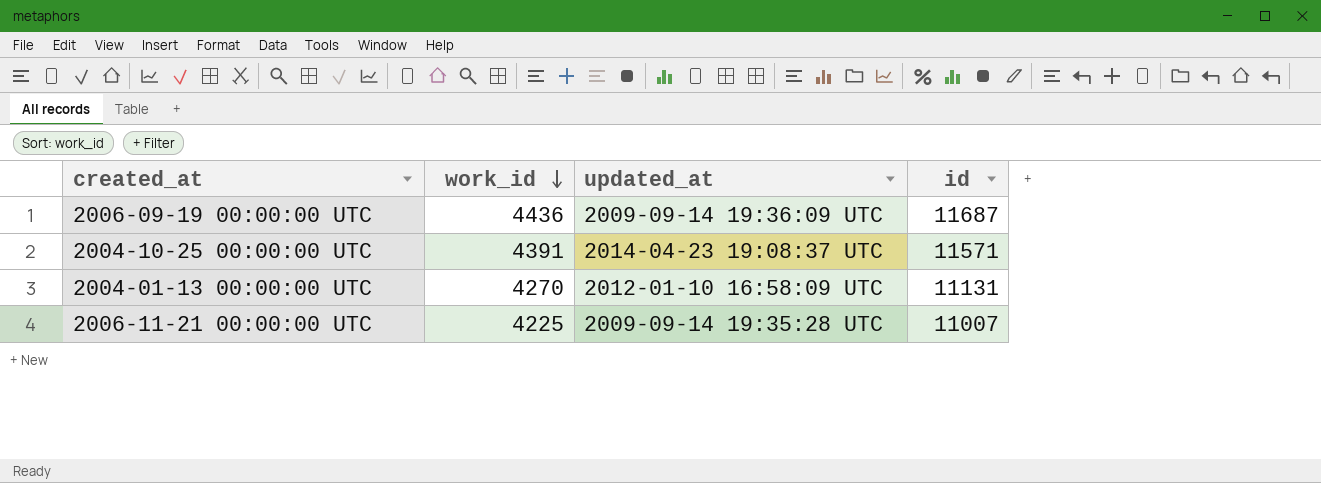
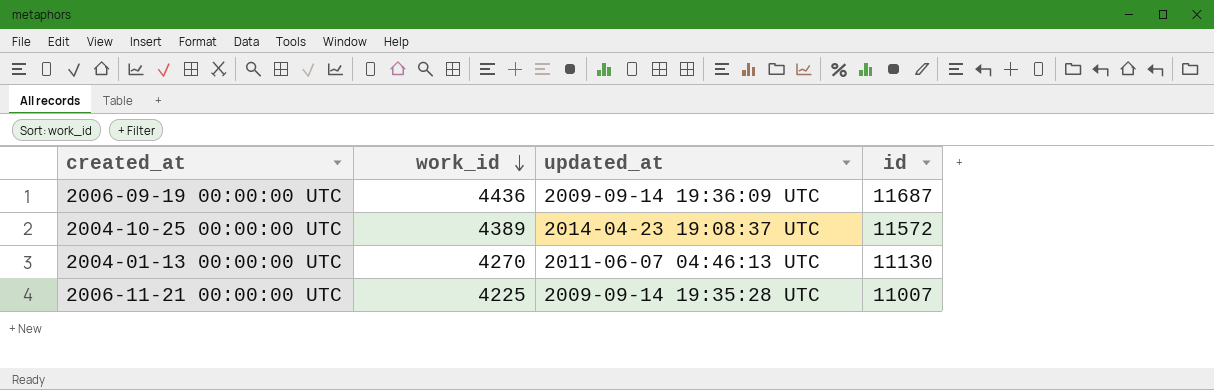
2004-10-25 00:00:00 UTC | work_id: 4391 -> 4389
2004-10-25 00:00:00 UTC | id: 11571 -> 11572
2004-01-13 00:00:00 UTC | updated_at: 2012-01-10 16:58:09 UTC -> 2011-06-07 04:46:13 UTC
2004-01-13 00:00:00 UTC | id: 11131 -> 11130

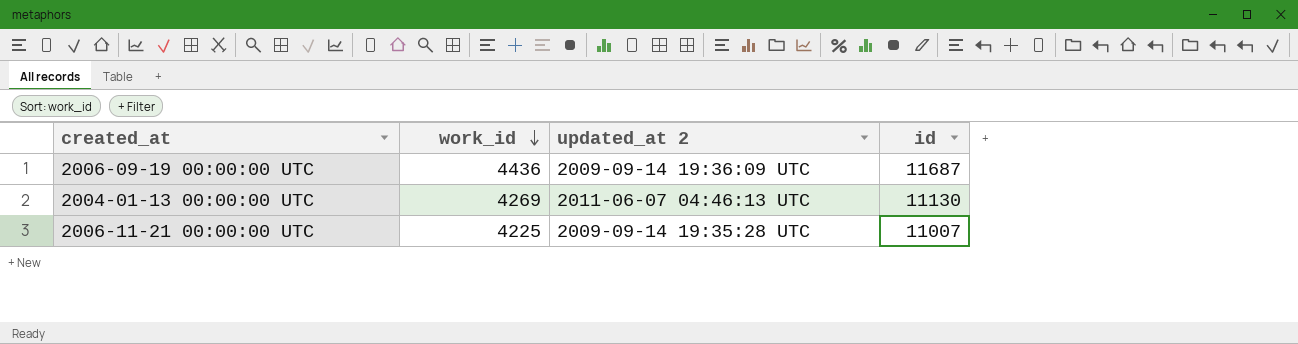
column name: updated_at -> updated_at 2
row 2004-10-25 00:00:00 UTC: 4389 | 2014-04-23 19:08:37 UTC | 11572 -> none
2004-01-13 00:00:00 UTC | work_id: 4270 -> 4269

